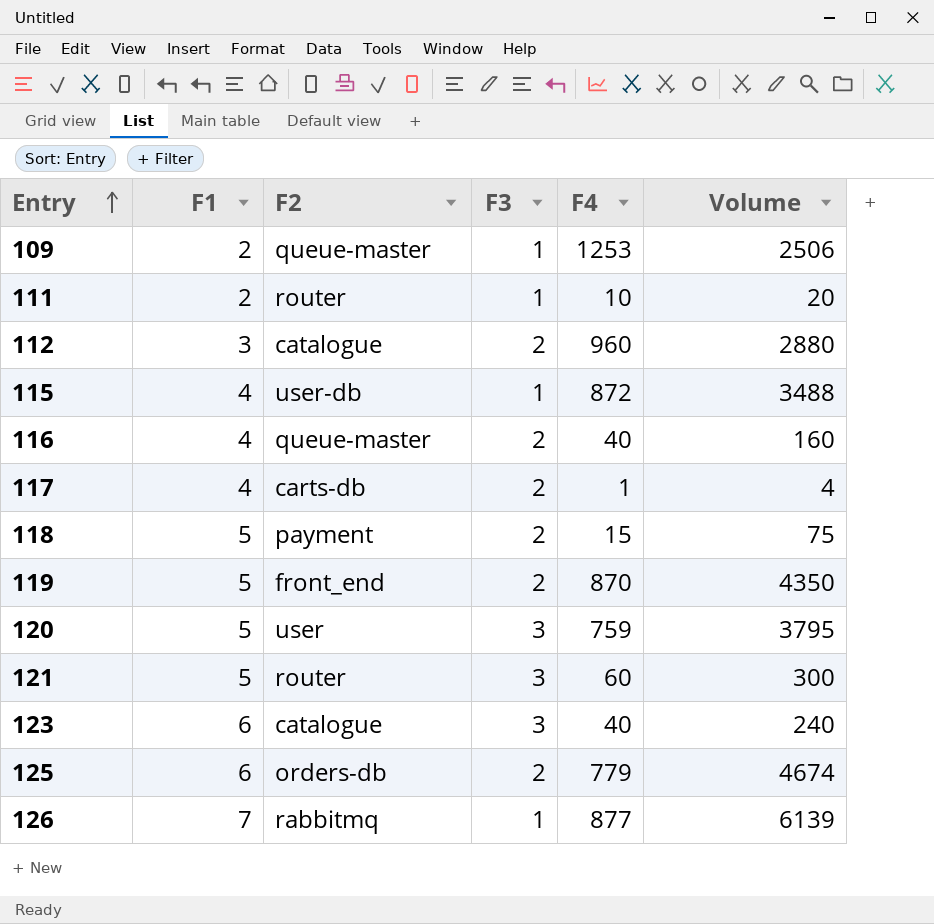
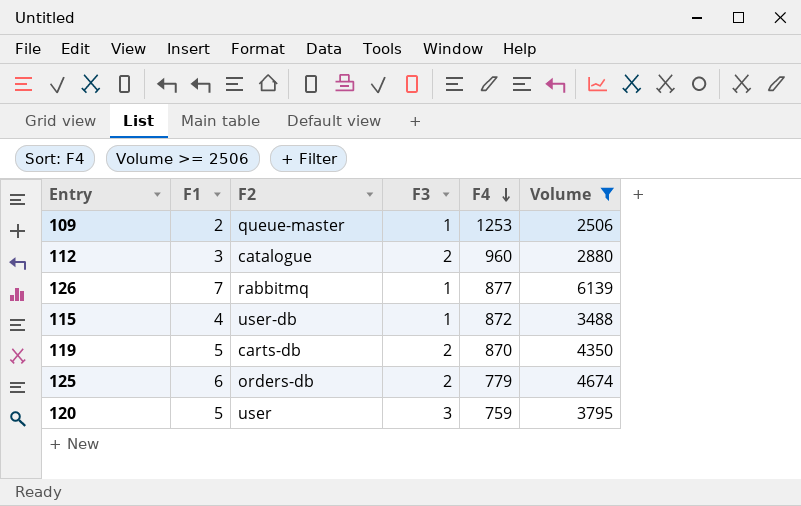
filter: none -> Volume >= 2506
row order: Entry ascending -> F4 descending
119 | F2: front_end -> carts-db

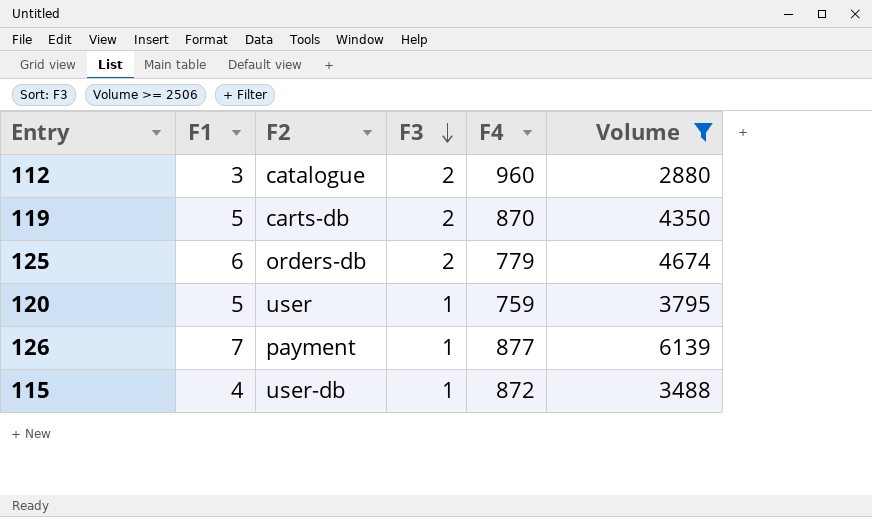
row order: F4 descending -> F3 descending
row 109: 2 | queue-master | 1 | 1253 | 2506 -> none
120 | F3: 3 -> 1
126 | F2: rabbitmq -> payment

